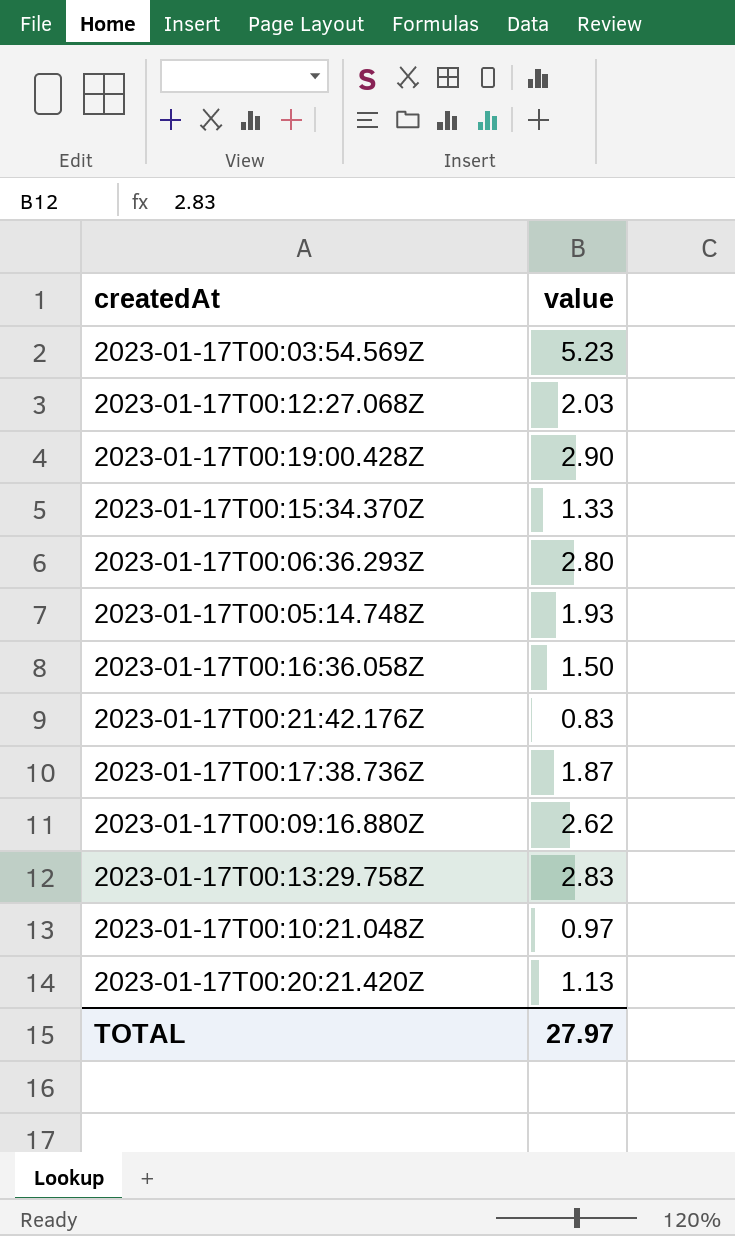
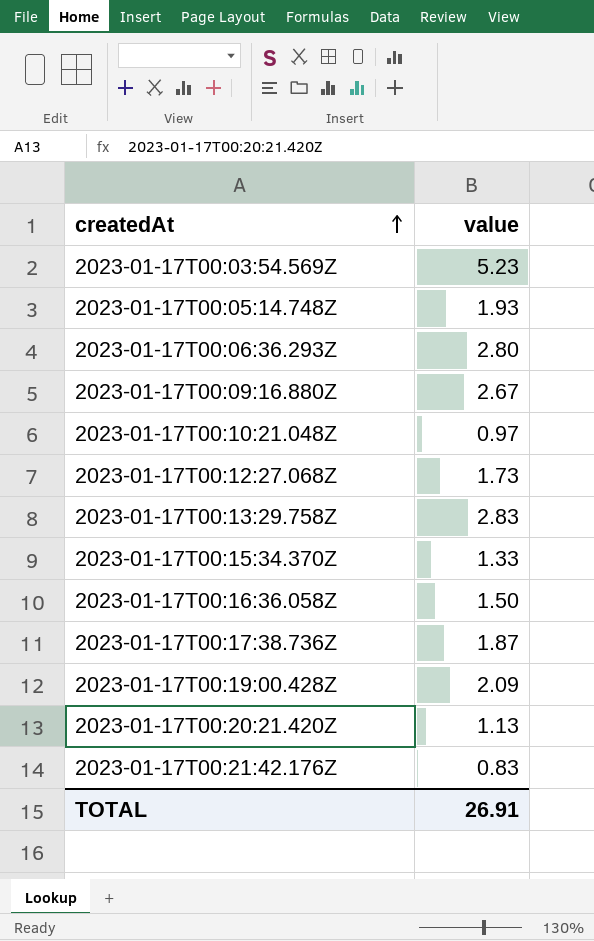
row order: none -> createdAt ascending
2023-01-17T00:09:16.880Z | value: 2.62 -> 2.67
2023-01-17T00:12:27.068Z | value: 2.03 -> 1.73
2023-01-17T00:19:00.428Z | value: 2.90 -> 2.09
TOTAL | value: 27.97 -> 26.91

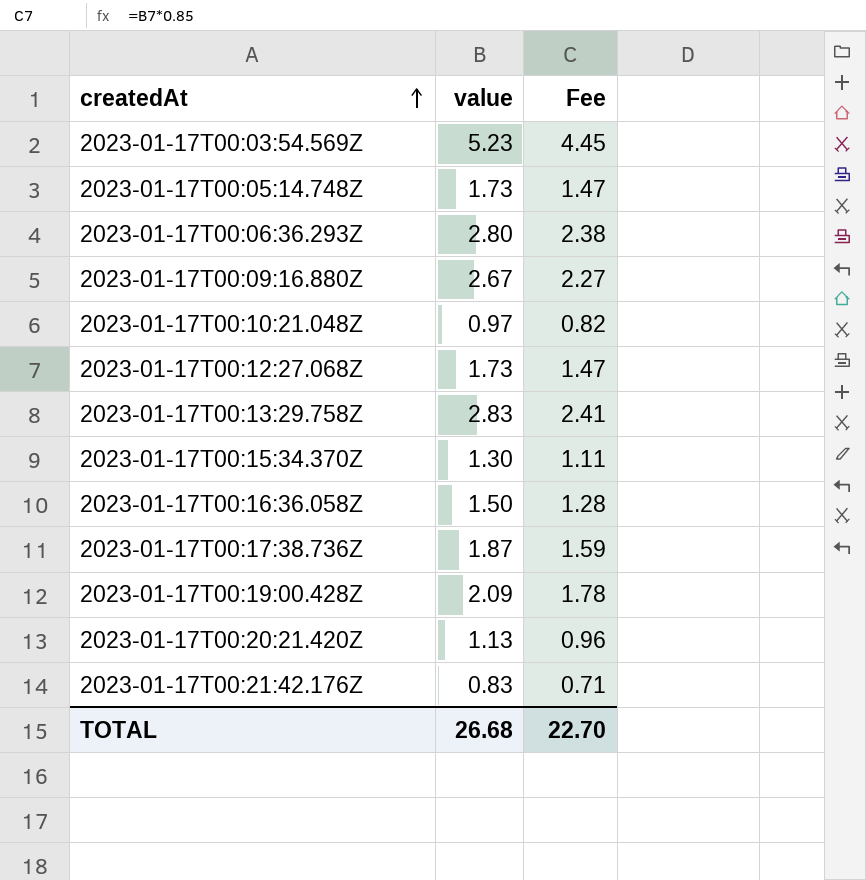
column Fee | formula: none -> [value] * 0.85
2023-01-17T00:05:14.748Z | value: 1.93 -> 1.73
2023-01-17T00:15:34.370Z | value: 1.33 -> 1.30
TOTAL | value: 26.91 -> 26.68

